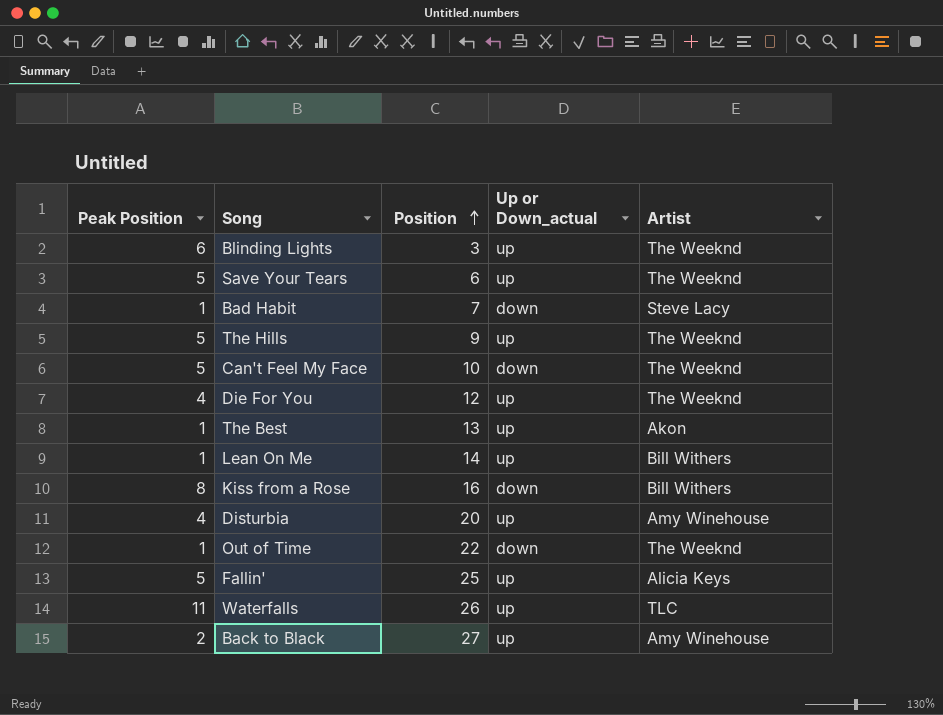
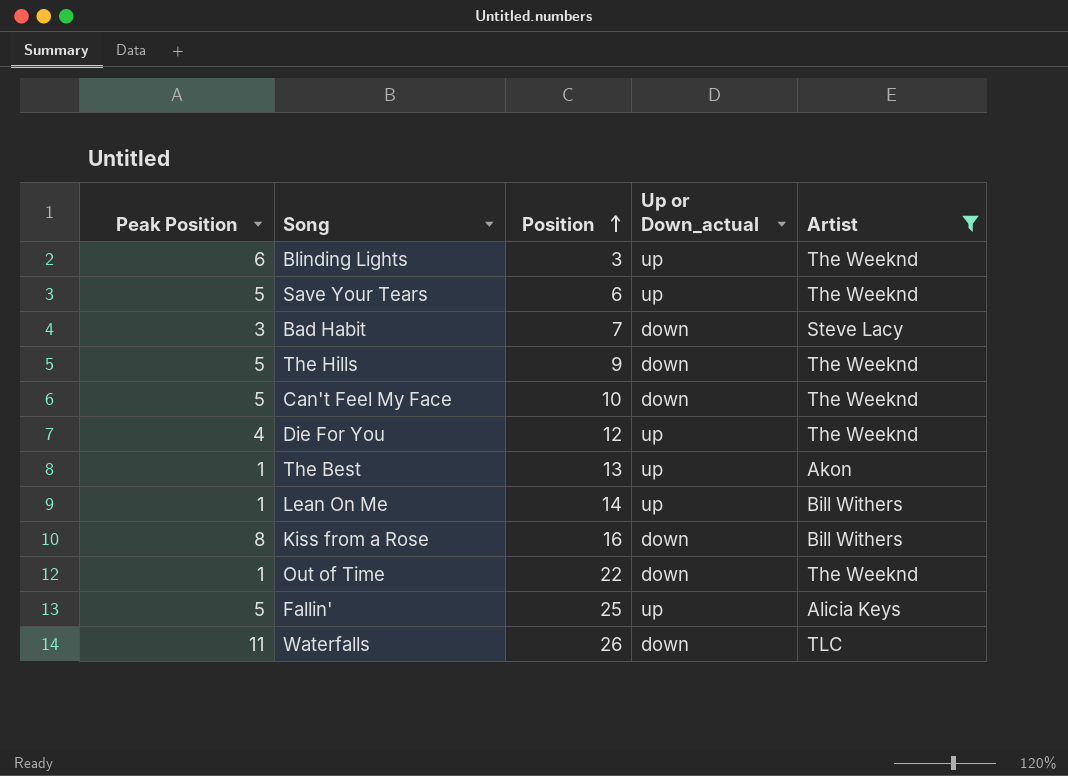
filter: none -> Artist != Amy Winehouse
Bad Habit | Peak Position: 1 -> 3
The Hills | Up or Down_actual: up -> down
Waterfalls | Up or Down_actual: up -> down

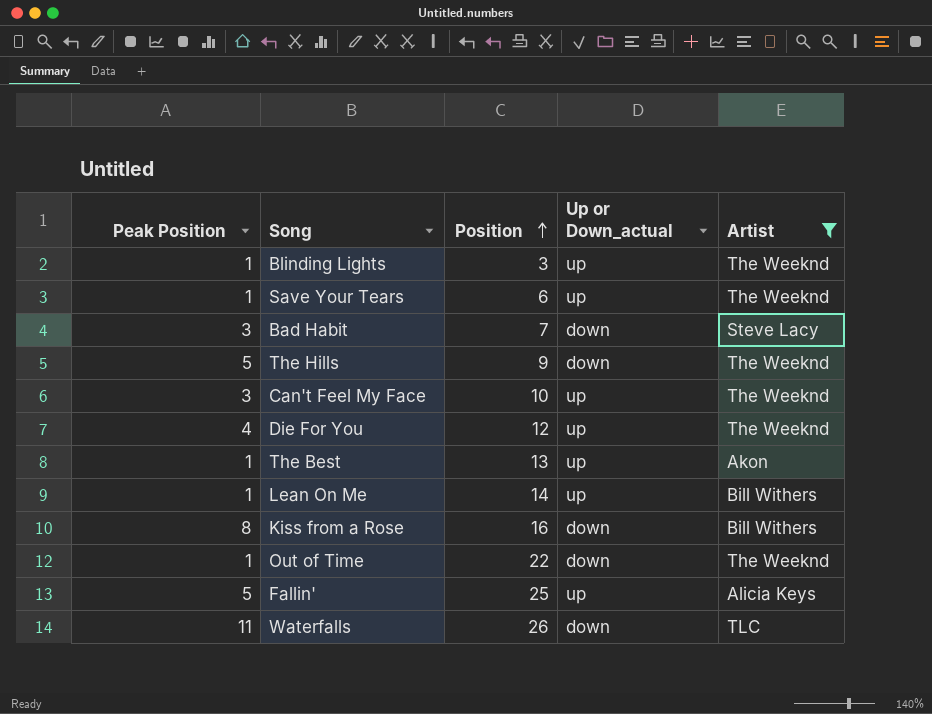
Blinding Lights | Peak Position: 6 -> 1
Save Your Tears | Peak Position: 5 -> 1
Can't Feel My Face | Peak Position: 5 -> 3
Can't Feel My Face | Up or Down_actual: down -> up

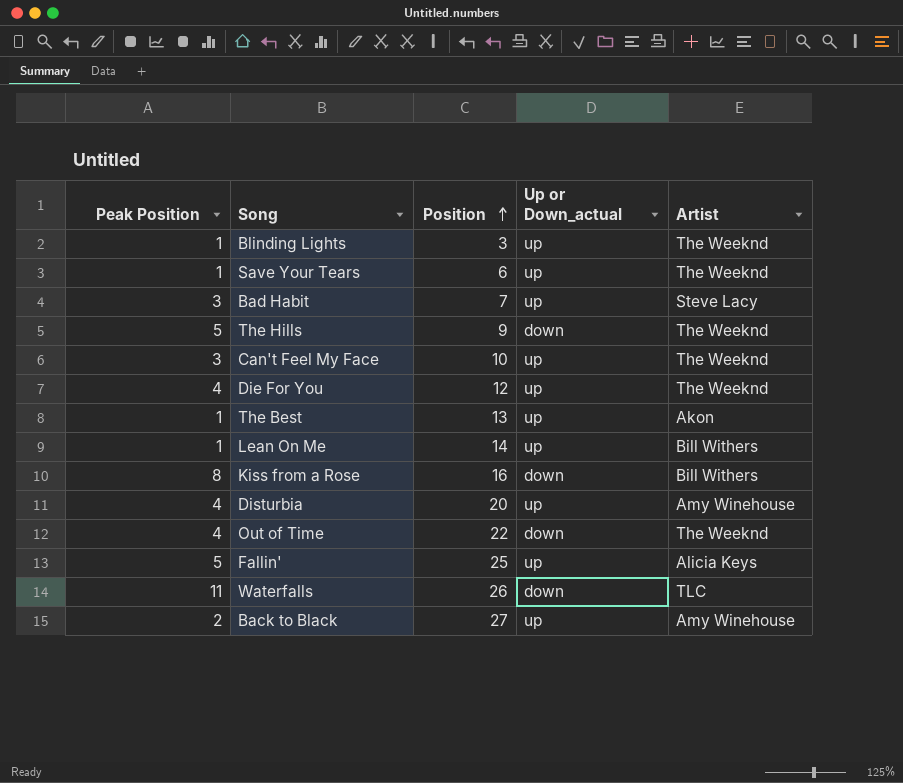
filter: Artist != Amy Winehouse -> none
Bad Habit | Up or Down_actual: down -> up
Out of Time | Peak Position: 1 -> 4

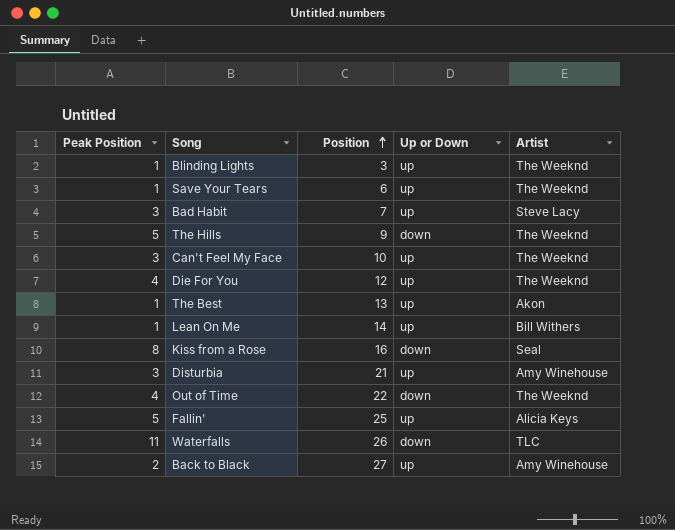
column name: Up or Down_actual -> Up or Down
Kiss from a Rose | Artist: Bill Withers -> Seal
Disturbia | Peak Position: 4 -> 3
Disturbia | Position: 20 -> 21

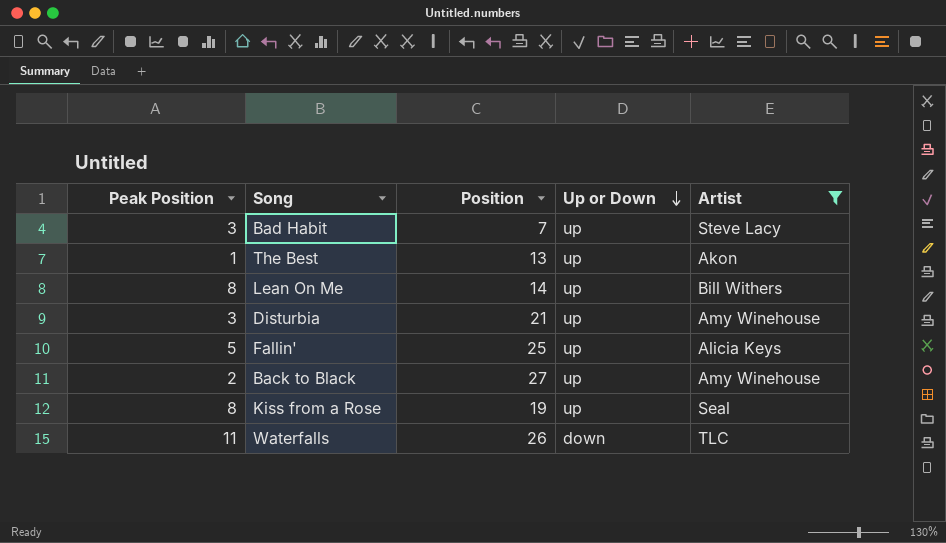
filter: none -> Artist != The Weeknd
row order: Position ascending -> Up or Down descending
Lean On Me | Peak Position: 1 -> 8
Kiss from a Rose | Position: 16 -> 19
Kiss from a Rose | Up or Down: down -> up

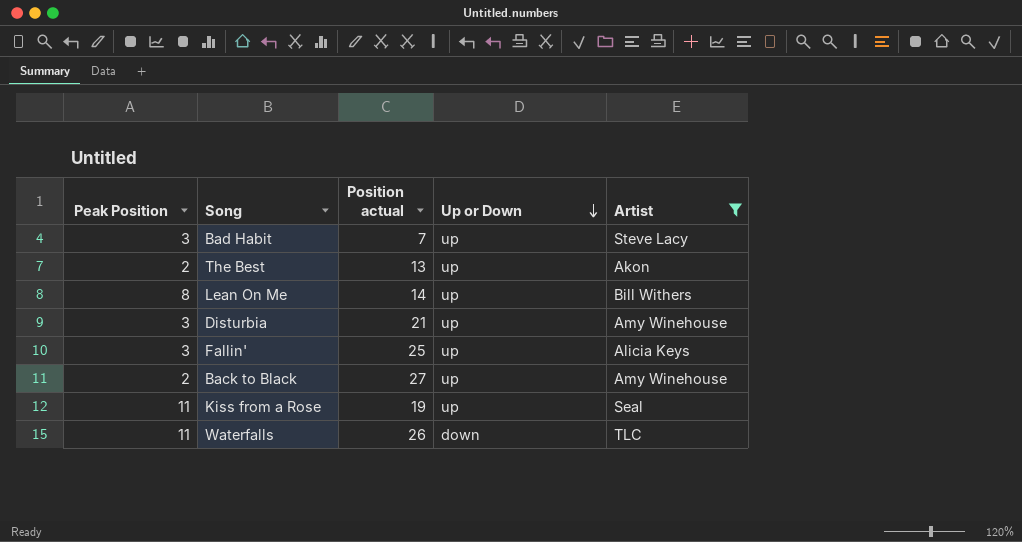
column name: Position -> Position actual
The Best | Peak Position: 1 -> 2
Fallin' | Peak Position: 5 -> 3
Kiss from a Rose | Peak Position: 8 -> 11

